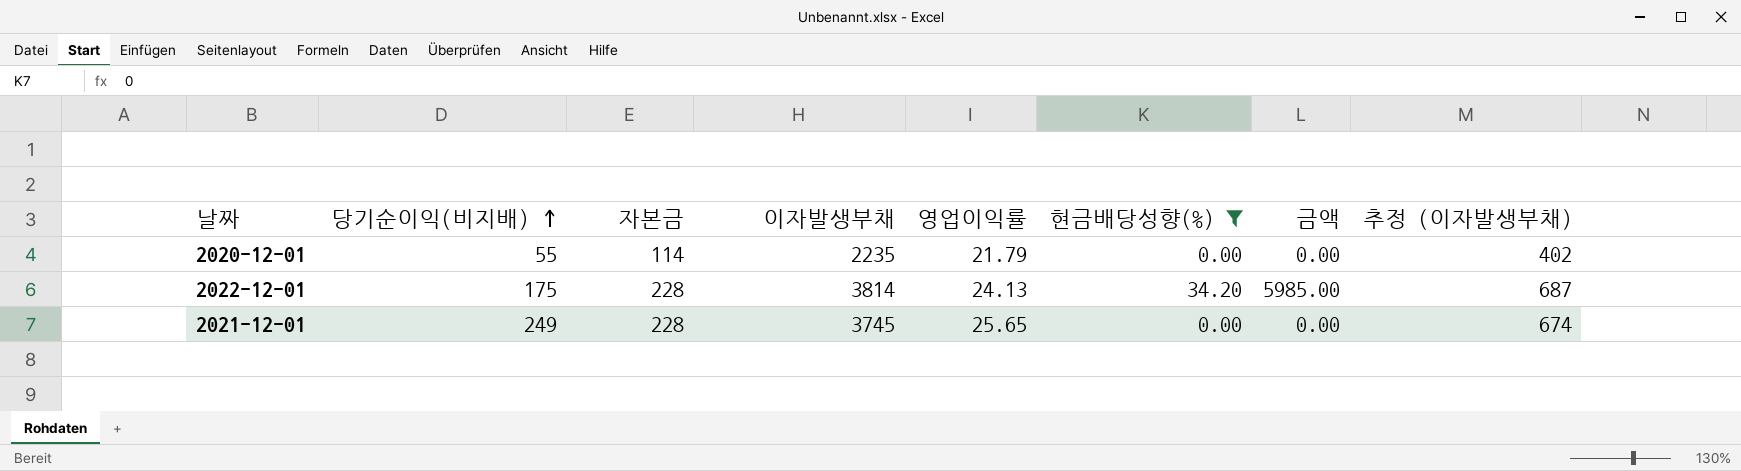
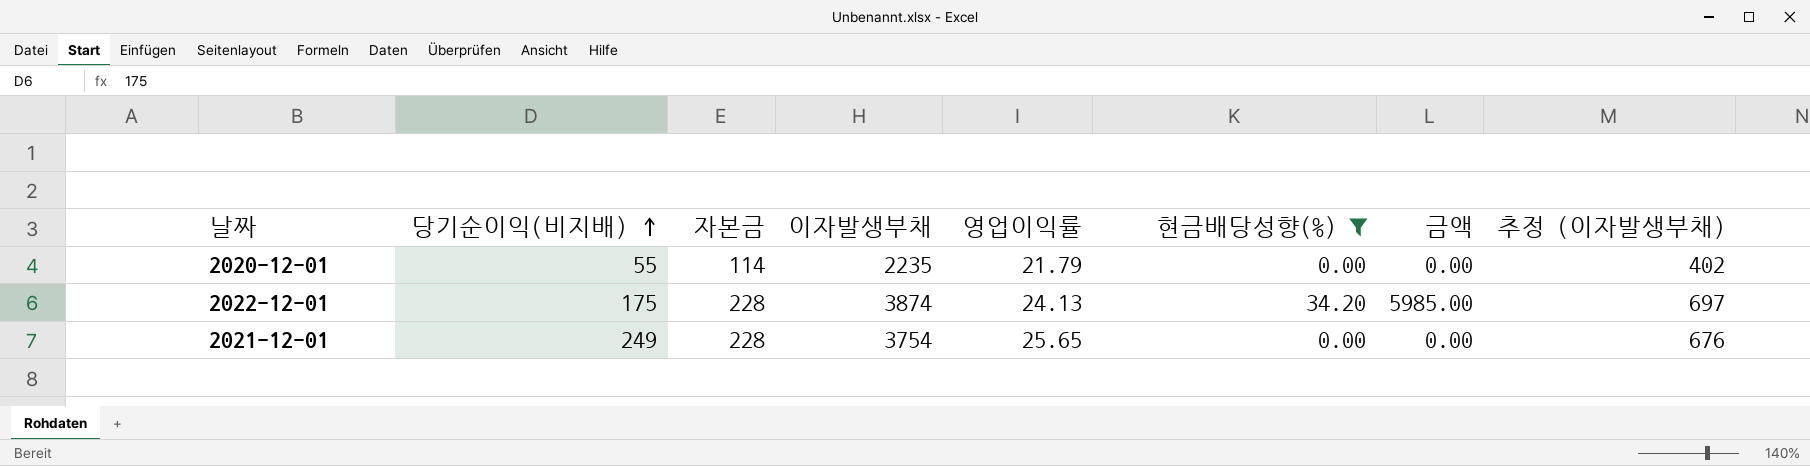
2022-12-01 | 이자발생부채: 3814 -> 3874
2022-12-01 | 추정 (이자발생부채): 687 -> 697
2021-12-01 | 이자발생부채: 3745 -> 3754
2021-12-01 | 추정 (이자발생부채): 674 -> 676

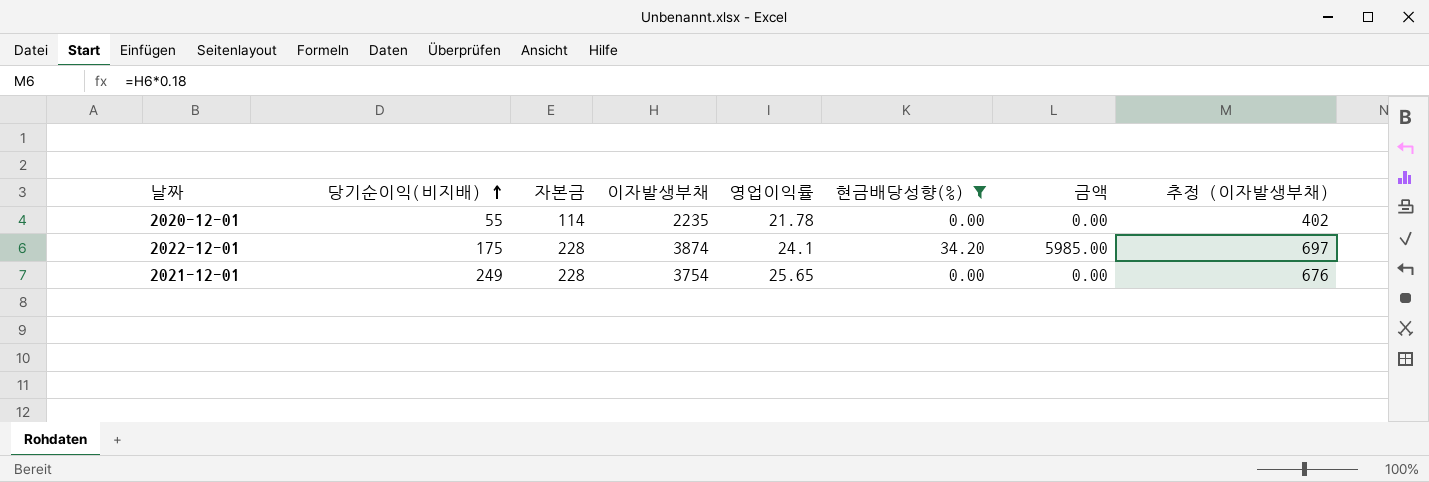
2020-12-01 | 영업이익률: 21.79 -> 21.78
2022-12-01 | 영업이익률: 24.13 -> 24.1

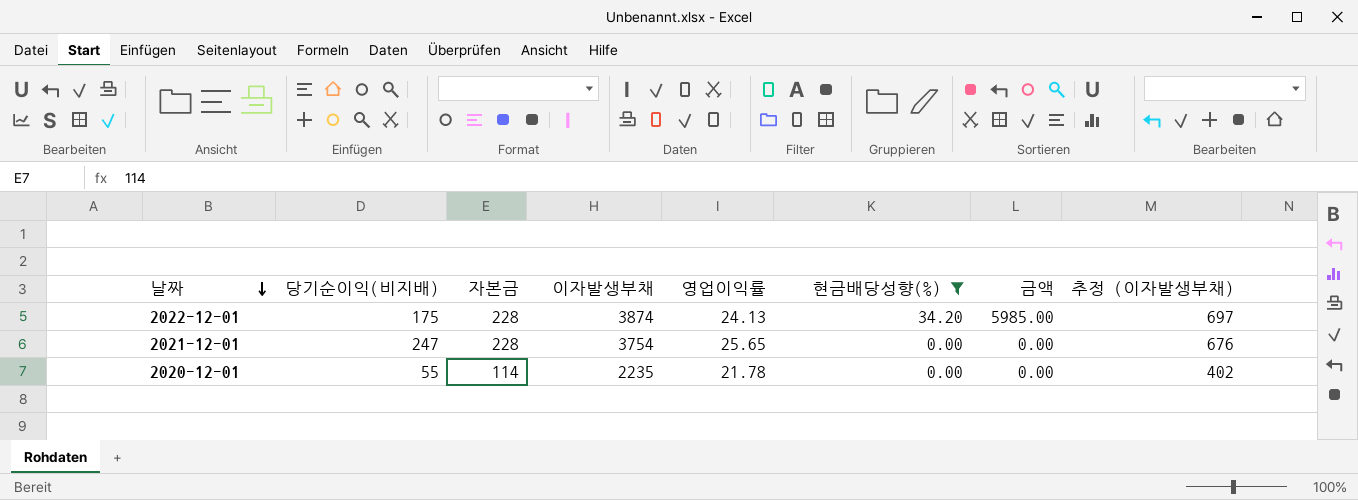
row order: 당기순이익(비지배) ascending -> 날짜 descending
2022-12-01 | 영업이익률: 24.1 -> 24.13
2021-12-01 | 당기순이익(비지배): 249 -> 247

